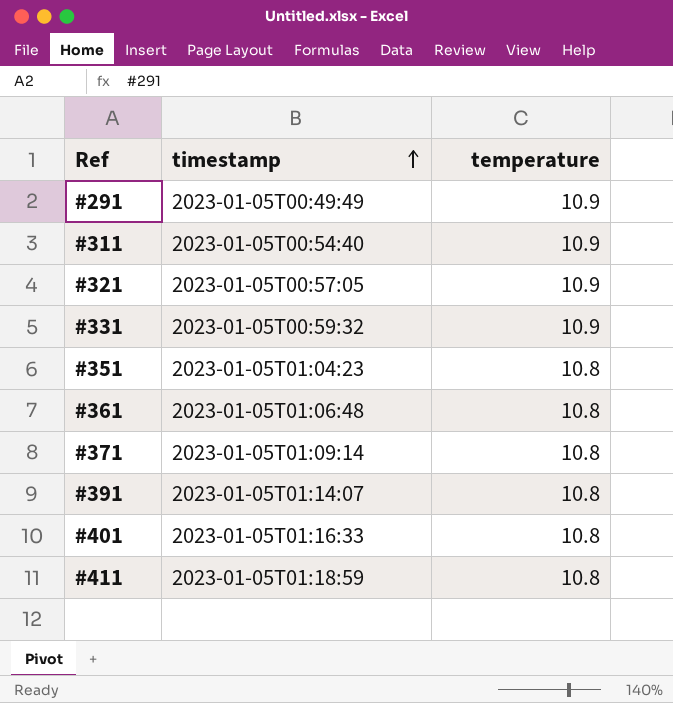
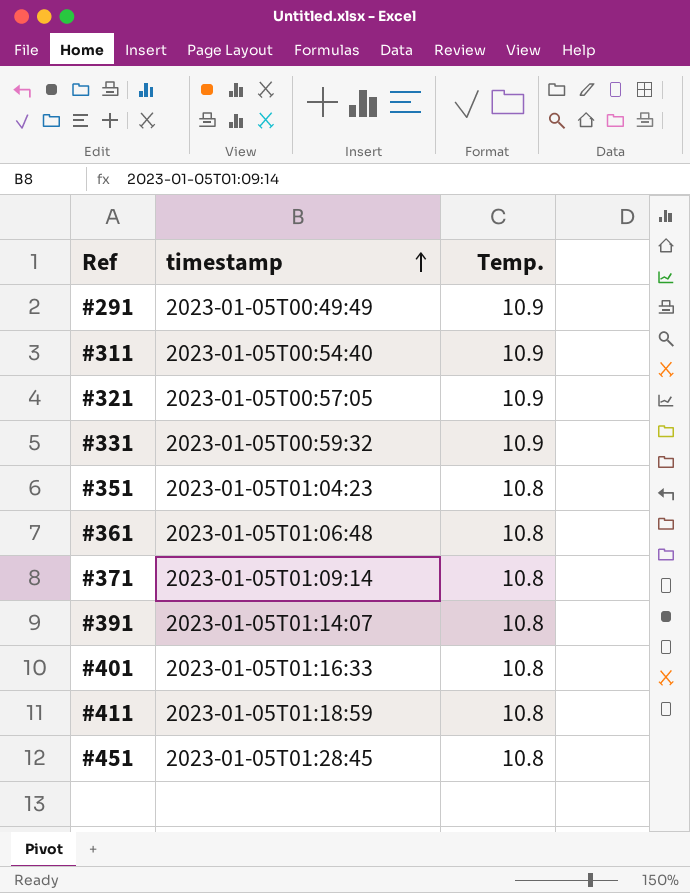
column name: temperature -> Temp.
row #451: none -> 2023-01-05T01:28:45 | 10.8

